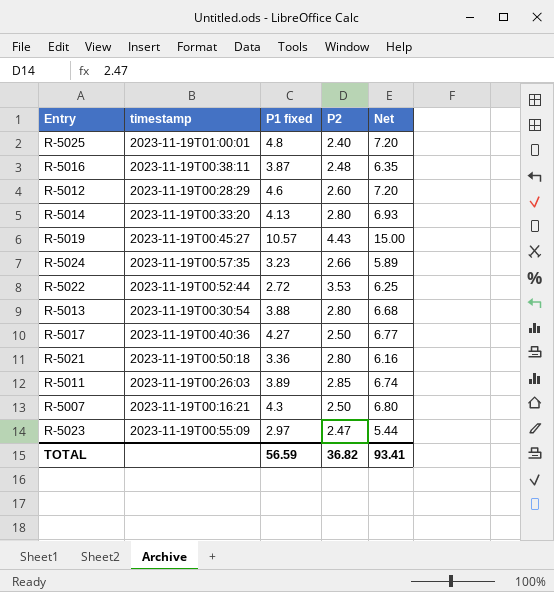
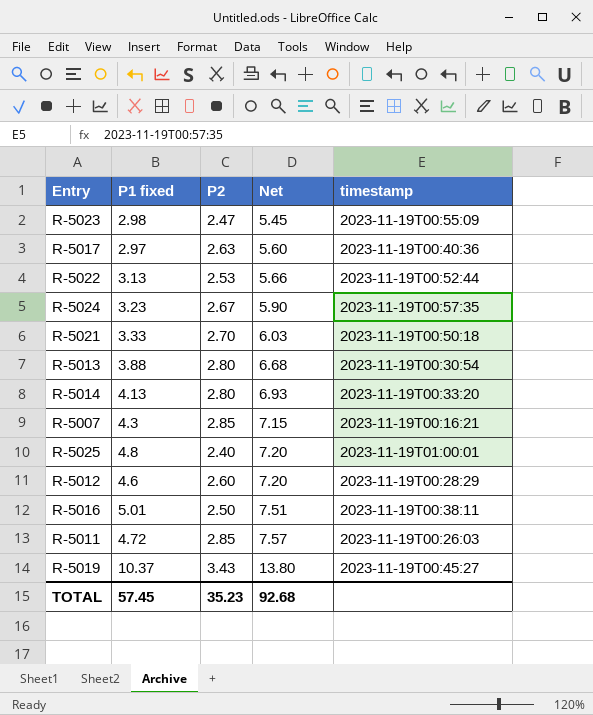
row order: none -> Net ascending
column timestamp | position: 2 -> 5
R-5023 | P1 fixed: 2.97 -> 2.98
R-5023 | Net: 5.44 -> 5.45
R-5017 | P1 fixed: 4.27 -> 2.97
R-5017 | P2: 2.50 -> 2.63
R-5017 | Net: 6.77 -> 5.60
R-5022 | P1 fixed: 2.72 -> 3.13
R-5022 | P2: 3.53 -> 2.53
R-5022 | Net: 6.25 -> 5.66
R-5024 | P2: 2.66 -> 2.67
R-5024 | Net: 5.89 -> 5.90
R-5021 | P1 fixed: 3.36 -> 3.33
R-5021 | P2: 2.80 -> 2.70
R-5021 | Net: 6.16 -> 6.03
R-5007 | P2: 2.50 -> 2.85
R-5007 | Net: 6.80 -> 7.15
R-5016 | P1 fixed: 3.87 -> 5.01
R-5016 | P2: 2.48 -> 2.50
R-5016 | Net: 6.35 -> 7.51
R-5011 | P1 fixed: 3.89 -> 4.72
R-5011 | Net: 6.74 -> 7.57
R-5019 | P1 fixed: 10.57 -> 10.37
R-5019 | P2: 4.43 -> 3.43
R-5019 | Net: 15.00 -> 13.80
TOTAL | P1 fixed: 56.59 -> 57.45
TOTAL | P2: 36.82 -> 35.23
TOTAL | Net: 93.41 -> 92.68

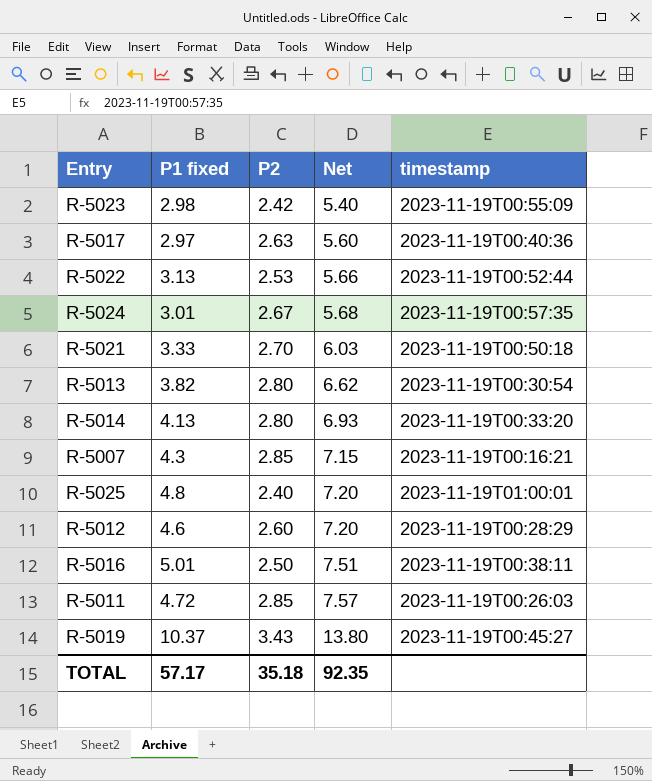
R-5023 | P2: 2.47 -> 2.42
R-5023 | Net: 5.45 -> 5.40
R-5024 | P1 fixed: 3.23 -> 3.01
R-5024 | Net: 5.90 -> 5.68
R-5013 | P1 fixed: 3.88 -> 3.82
R-5013 | Net: 6.68 -> 6.62
TOTAL | P1 fixed: 57.45 -> 57.17
TOTAL | P2: 35.23 -> 35.18
TOTAL | Net: 92.68 -> 92.35

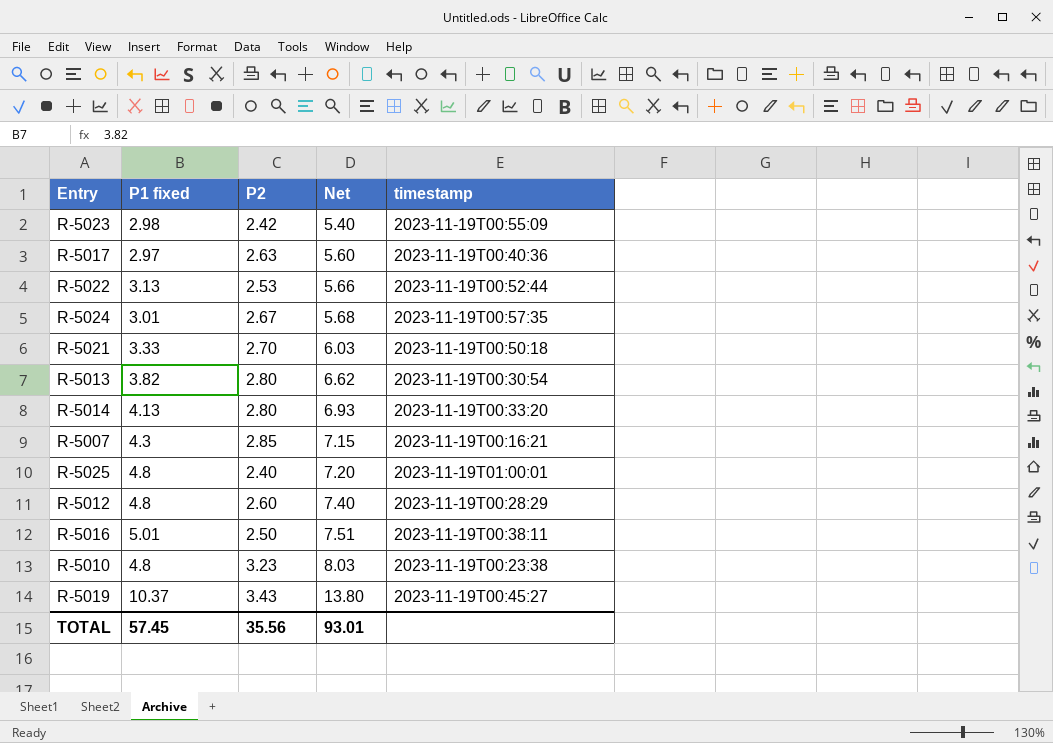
row R-5011: 4.72 | 2.85 | 7.57 | 2023-11-19T00:26:03 -> none
R-5012 | P1 fixed: 4.6 -> 4.8
R-5012 | Net: 7.20 -> 7.40
row R-5010: none -> 4.8 | 3.23 | 8.03 | 2023-11-19T00:23:38
TOTAL | P1 fixed: 57.17 -> 57.45
TOTAL | P2: 35.18 -> 35.56
TOTAL | Net: 92.35 -> 93.01

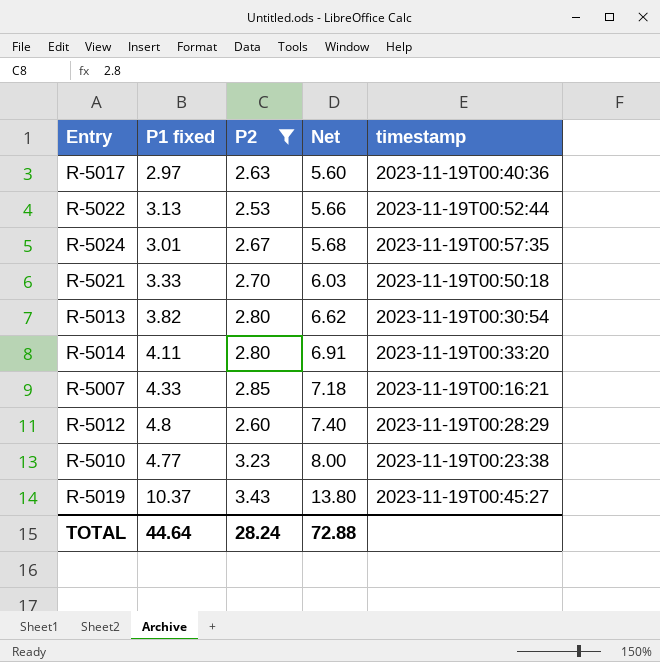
filter: none -> P2 >= 2.53
R-5014 | P1 fixed: 4.13 -> 4.11
R-5014 | Net: 6.93 -> 6.91
R-5007 | P1 fixed: 4.3 -> 4.33
R-5007 | Net: 7.15 -> 7.18
R-5010 | P1 fixed: 4.8 -> 4.77
R-5010 | Net: 8.03 -> 8.00
TOTAL | P1 fixed: 57.45 -> 44.64
TOTAL | P2: 35.56 -> 28.24
TOTAL | Net: 93.01 -> 72.88

